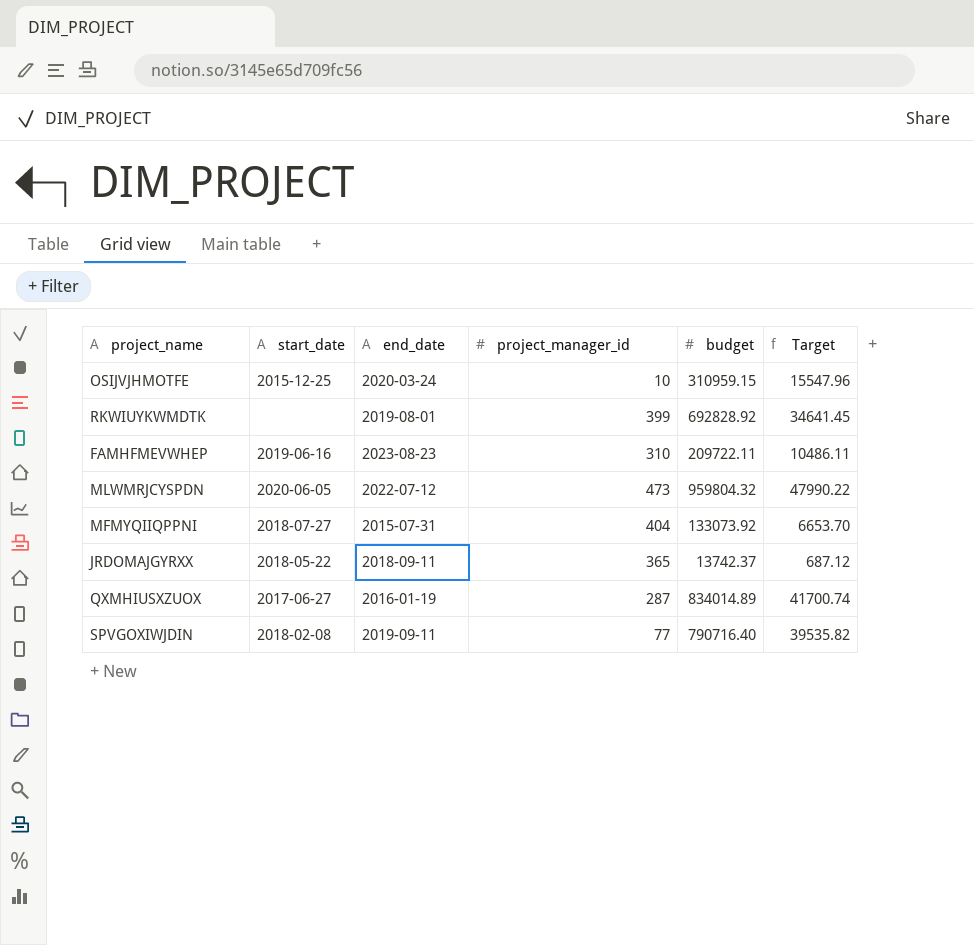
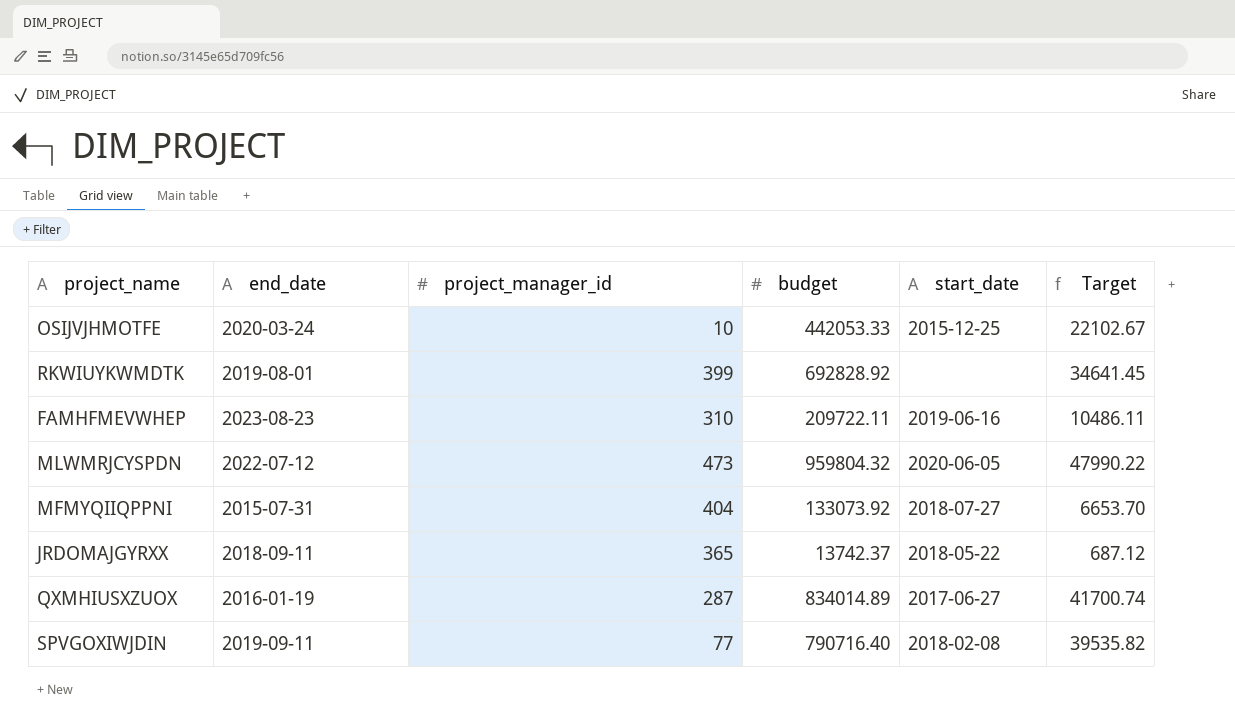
column start_date | position: 2 -> 5
OSIJVJHMOTFE | budget: 310959.15 -> 442053.33
OSIJVJHMOTFE | Target: 15547.96 -> 22102.67

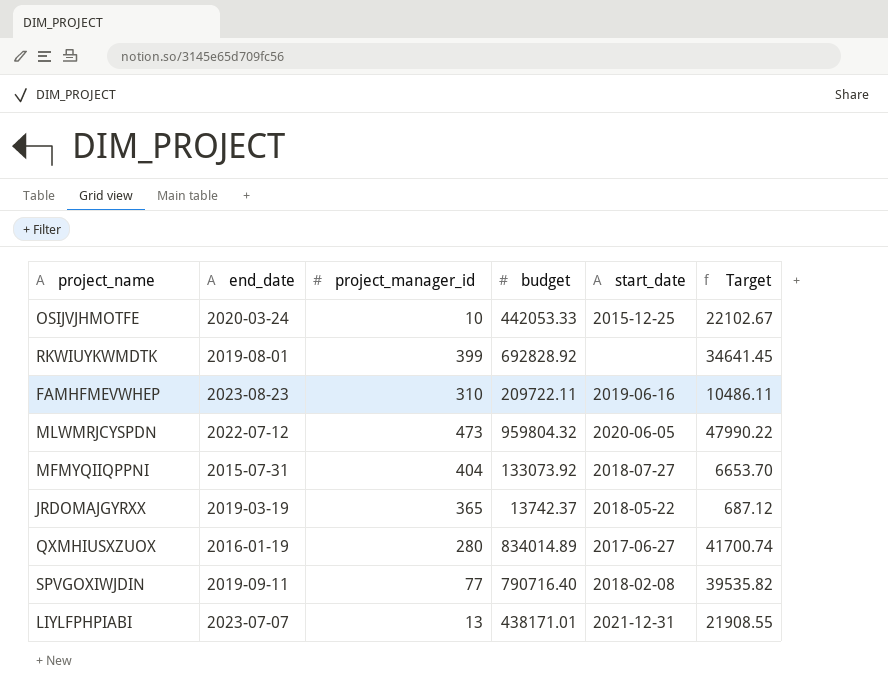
JRDOMAJGYRXX | end_date: 2018-09-11 -> 2019-03-19
QXMHIUSXZUOX | project_manager_id: 287 -> 280
row LIYLFPHPIABI: none -> 2023-07-07 | 13 | 438171.01 | 2021-12-31 | 21908.55

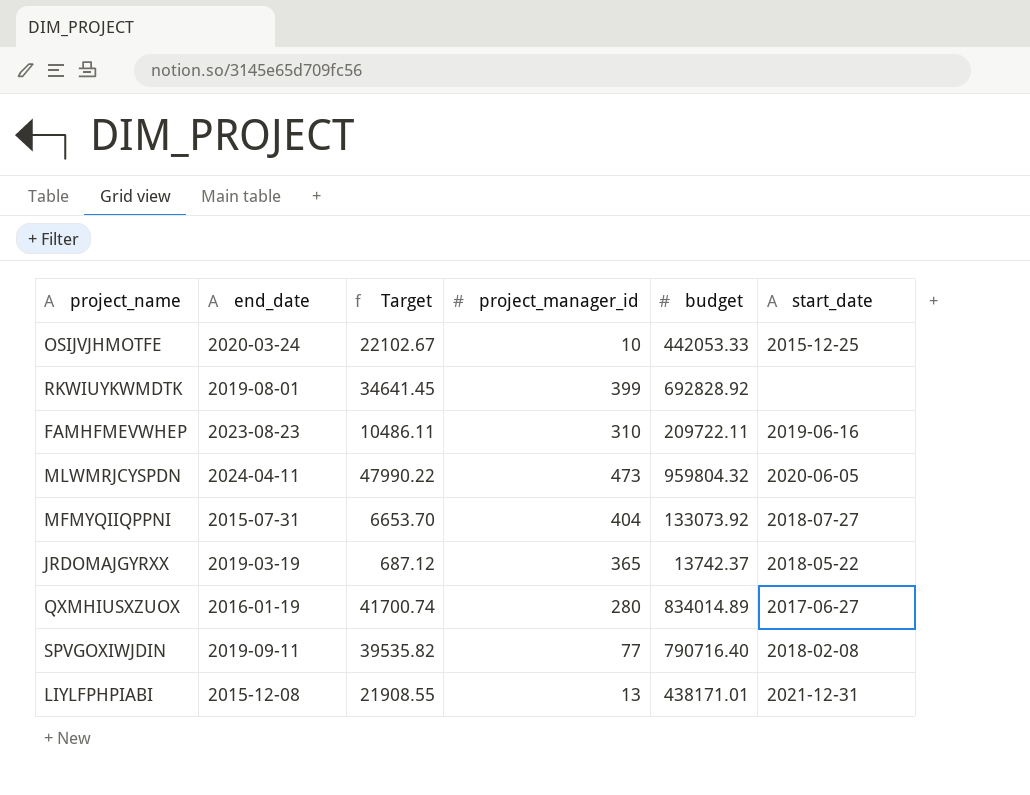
column Target | position: 6 -> 3
MLWMRJCYSPDN | end_date: 2022-07-12 -> 2024-04-11
LIYLFPHPIABI | end_date: 2023-07-07 -> 2015-12-08

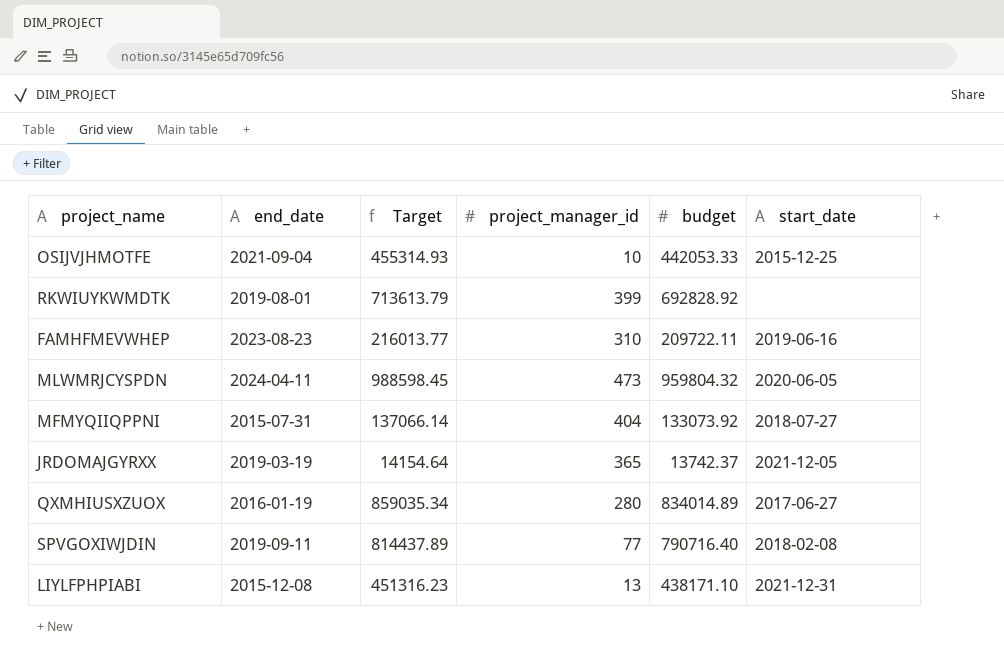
column Target | formula: [budget] * 0.05 -> [budget] * 1.03
OSIJVJHMOTFE | end_date: 2020-03-24 -> 2021-09-04
JRDOMAJGYRXX | start_date: 2018-05-22 -> 2021-12-05
LIYLFPHPIABI | budget: 438171.01 -> 438171.10

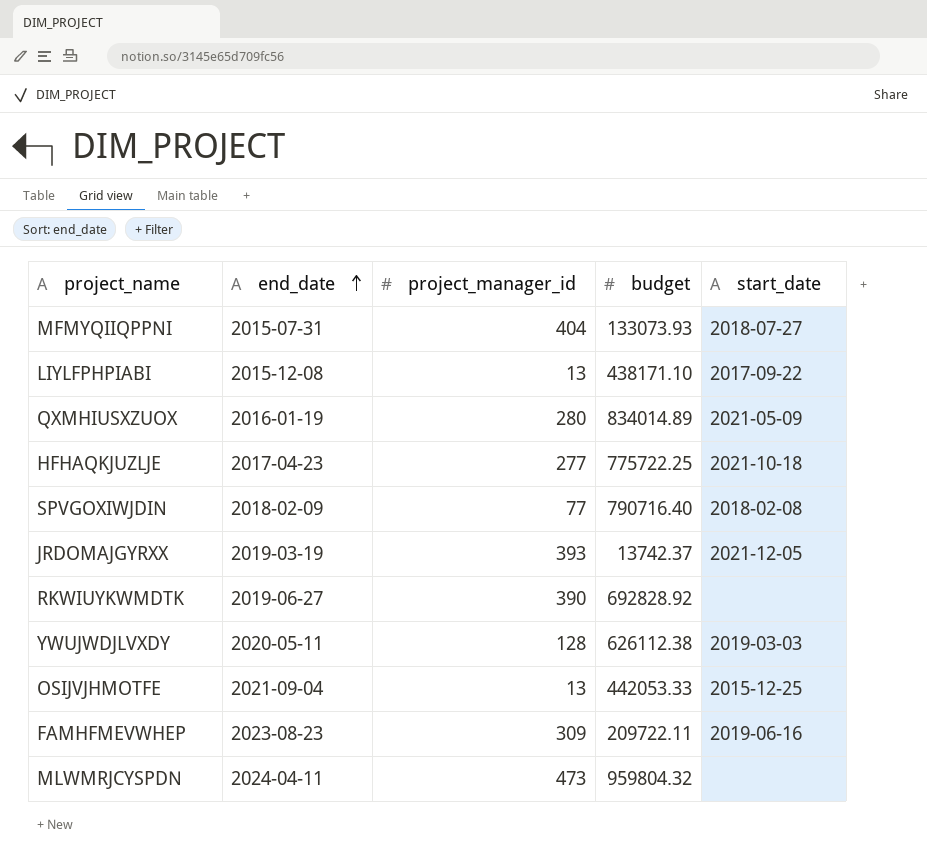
row order: none -> end_date ascending
column Target | formula: [budget] * 1.03 -> none
MFMYQIIQPPNI | budget: 133073.92 -> 133073.93
LIYLFPHPIABI | start_date: 2021-12-31 -> 2017-09-22
QXMHIUSXZUOX | start_date: 2017-06-27 -> 2021-05-09
row HFHAQKJUZLJE: none -> 2017-04-23 | 277 | 775722.25 | 2021-10-18
SPVGOXIWJDIN | end_date: 2019-09-11 -> 2018-02-09
JRDOMAJGYRXX | project_manager_id: 365 -> 393
RKWIUYKWMDTK | end_date: 2019-08-01 -> 2019-06-27
RKWIUYKWMDTK | project_manager_id: 399 -> 390
row YWUJWDJLVXDY: none -> 2020-05-11 | 128 | 626112.38 | 2019-03-03
OSIJVJHMOTFE | project_manager_id: 10 -> 13
FAMHFMEVWHEP | project_manager_id: 310 -> 309
MLWMRJCYSPDN | start_date: 2020-06-05 -> none

